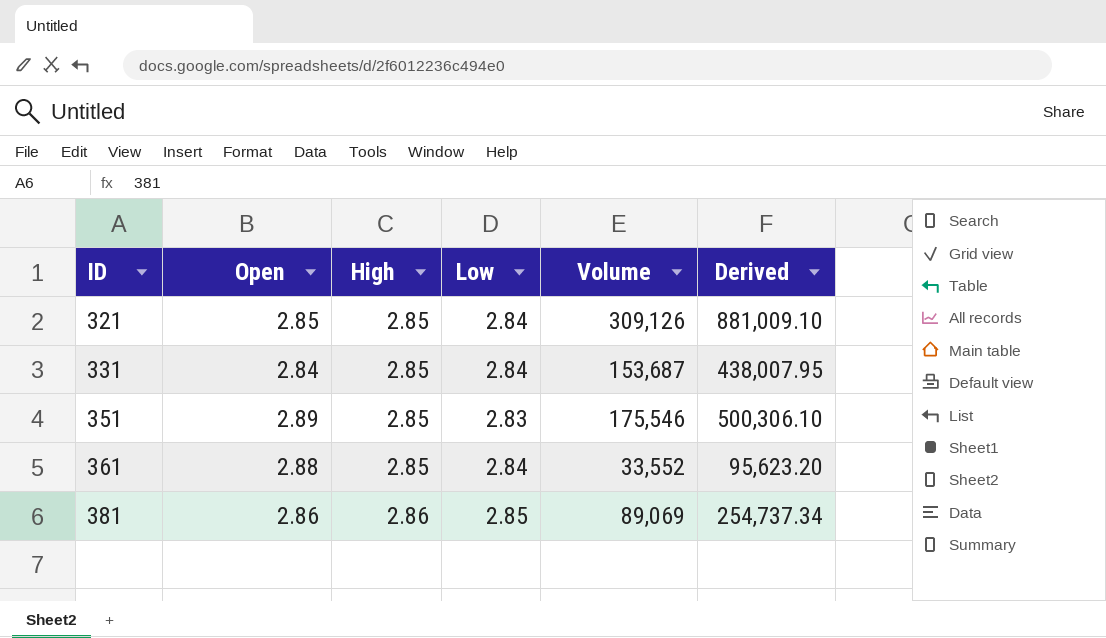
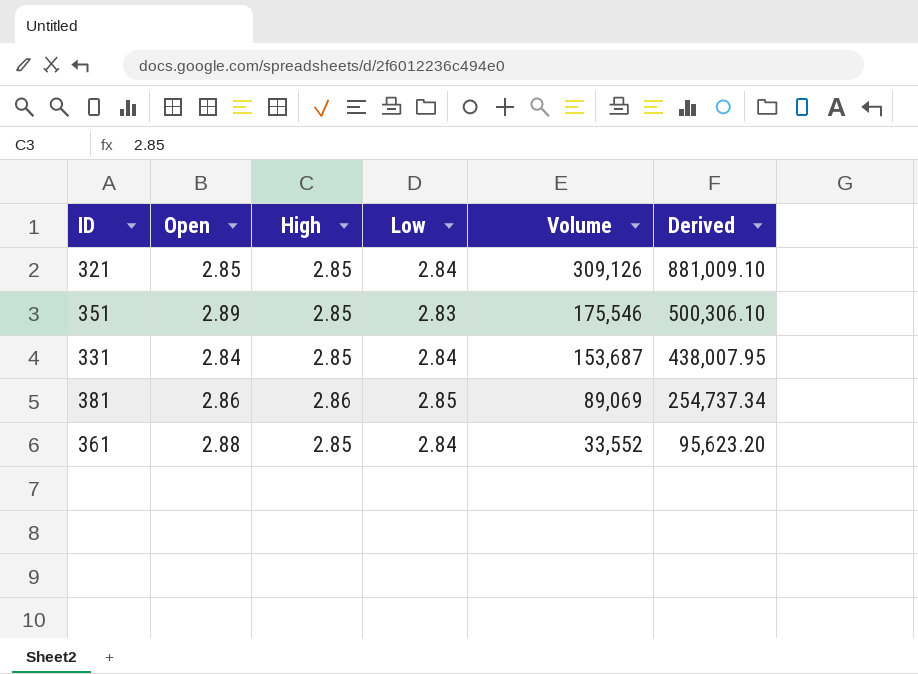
row order: ID ascending -> Volume descending

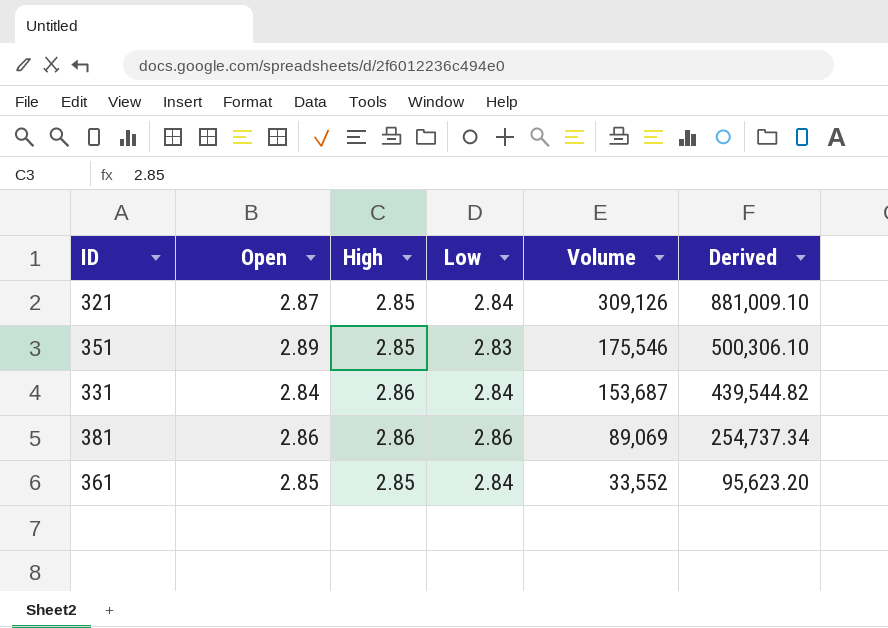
321 | Open: 2.85 -> 2.87
331 | High: 2.85 -> 2.86
331 | Derived: 438,007.95 -> 439,544.82
381 | Low: 2.85 -> 2.86
361 | Open: 2.88 -> 2.85

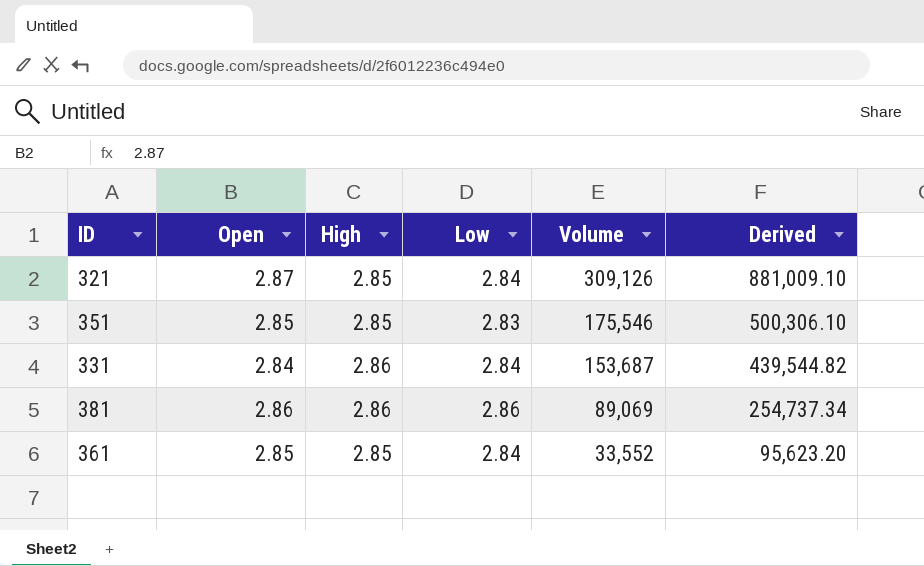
351 | Open: 2.89 -> 2.85

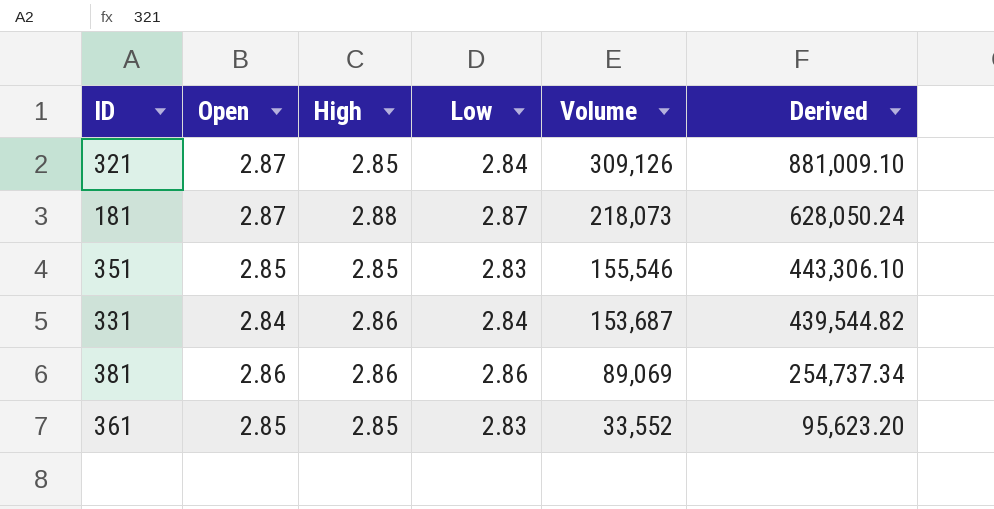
row 181: none -> 2.87 | 2.88 | 2.87 | 218,073 | 628,050.24
351 | Volume: 175,546 -> 155,546
351 | Derived: 500,306.10 -> 443,306.10
361 | Low: 2.84 -> 2.83

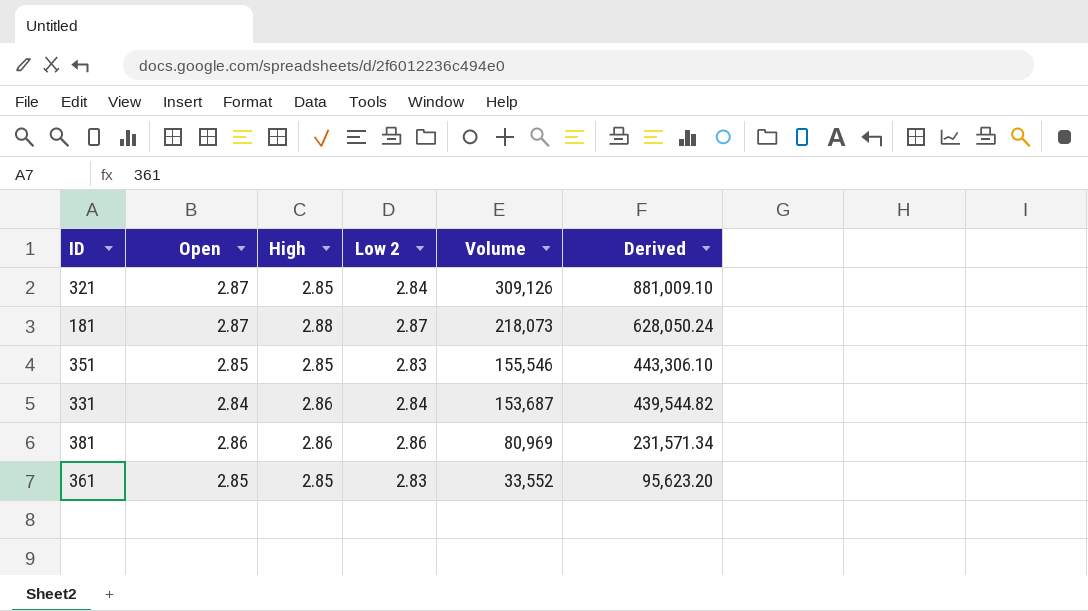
column name: Low -> Low 2
381 | Volume: 89,069 -> 80,969
381 | Derived: 254,737.34 -> 231,571.34

